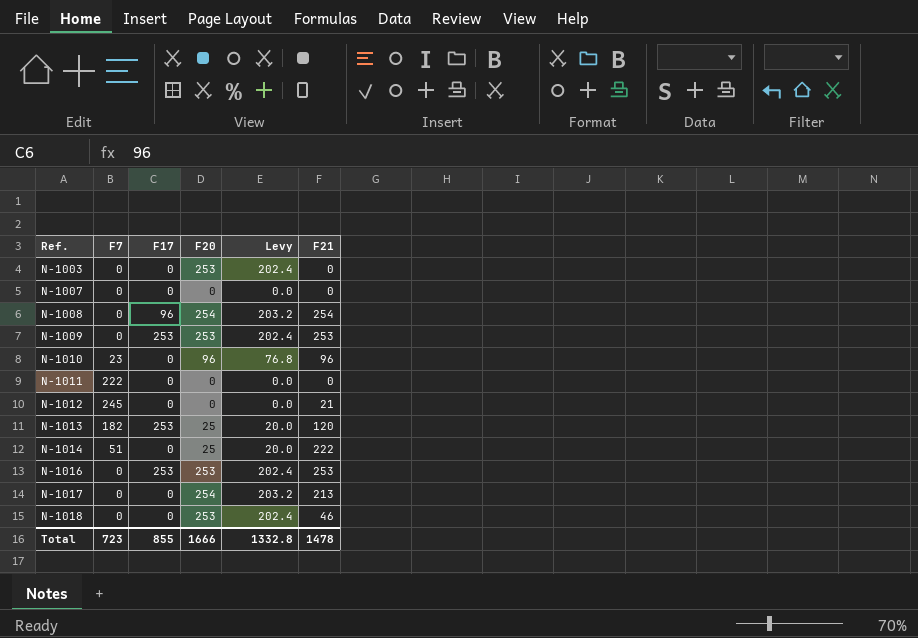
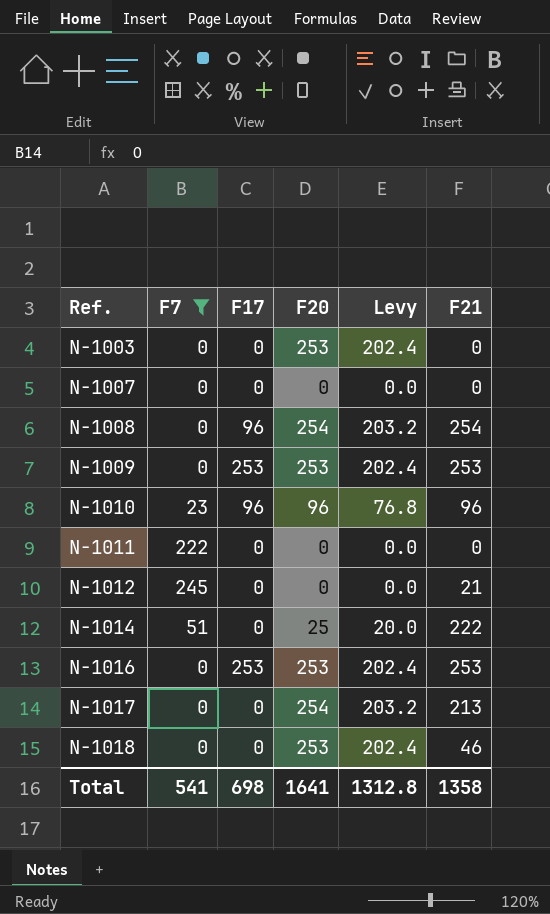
filter: none -> F7 != 182
N-1010 | F17: 0 -> 96
Total | F7: 723 -> 541
Total | F17: 855 -> 698
Total | F20: 1666 -> 1641
Total | Levy: 1332.8 -> 1312.8
Total | F21: 1478 -> 1358

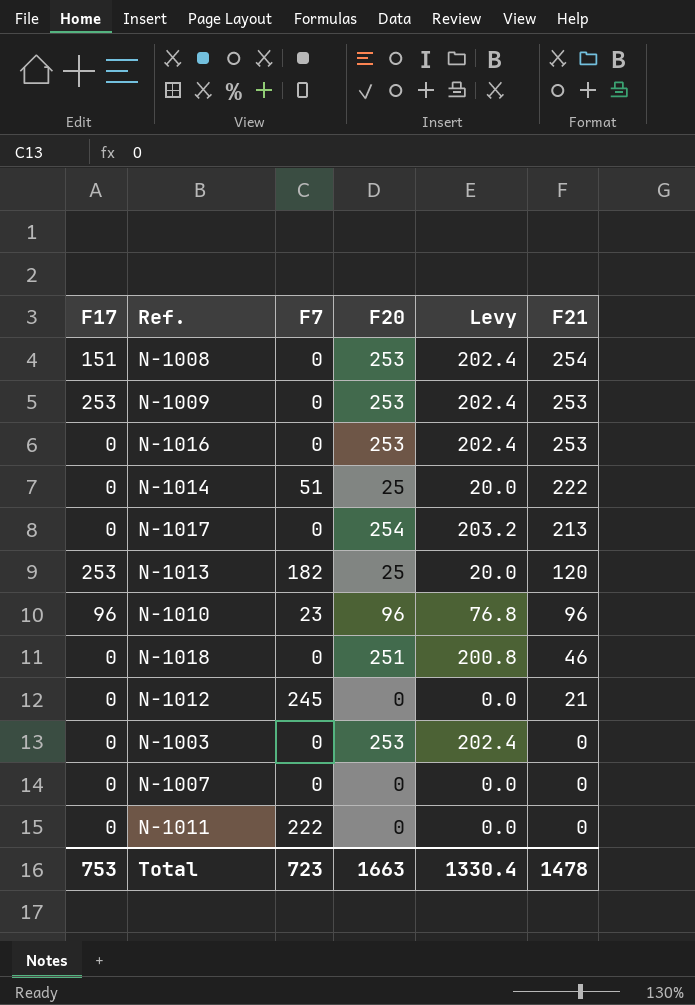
filter: F7 != 182 -> none
row order: Ref. ascending -> F21 descending
column F17 | position: 3 -> 1
N-1008 | F17: 96 -> 151
N-1008 | F20: 254 -> 253
N-1008 | Levy: 203.2 -> 202.4
N-1016 | F17: 253 -> 0
N-1018 | F20: 253 -> 251
N-1018 | Levy: 202.4 -> 200.8
Total | F17: 698 -> 753
Total | F7: 541 -> 723
Total | F20: 1641 -> 1663
Total | Levy: 1312.8 -> 1330.4
Total | F21: 1358 -> 1478

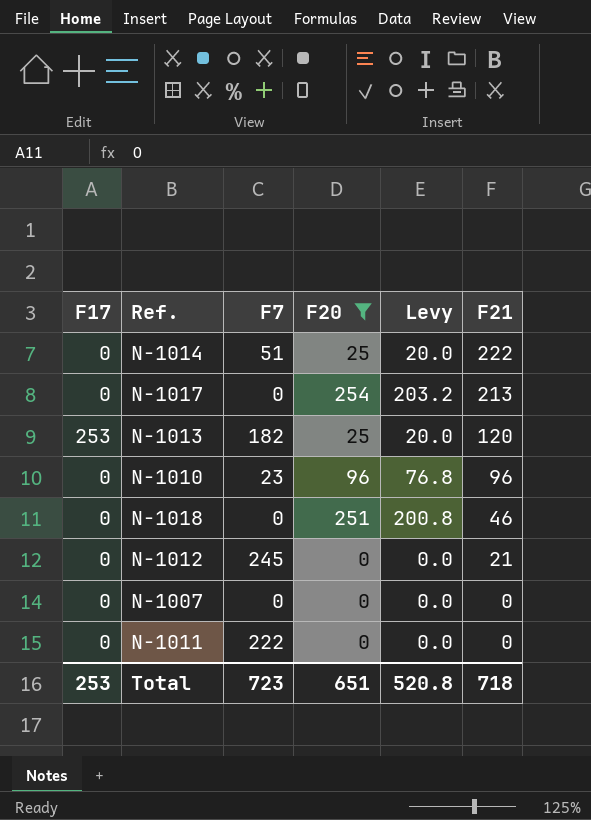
filter: none -> F20 != 253
N-1010 | F17: 96 -> 0
Total | F17: 753 -> 253
Total | F20: 1663 -> 651
Total | Levy: 1330.4 -> 520.8
Total | F21: 1478 -> 718

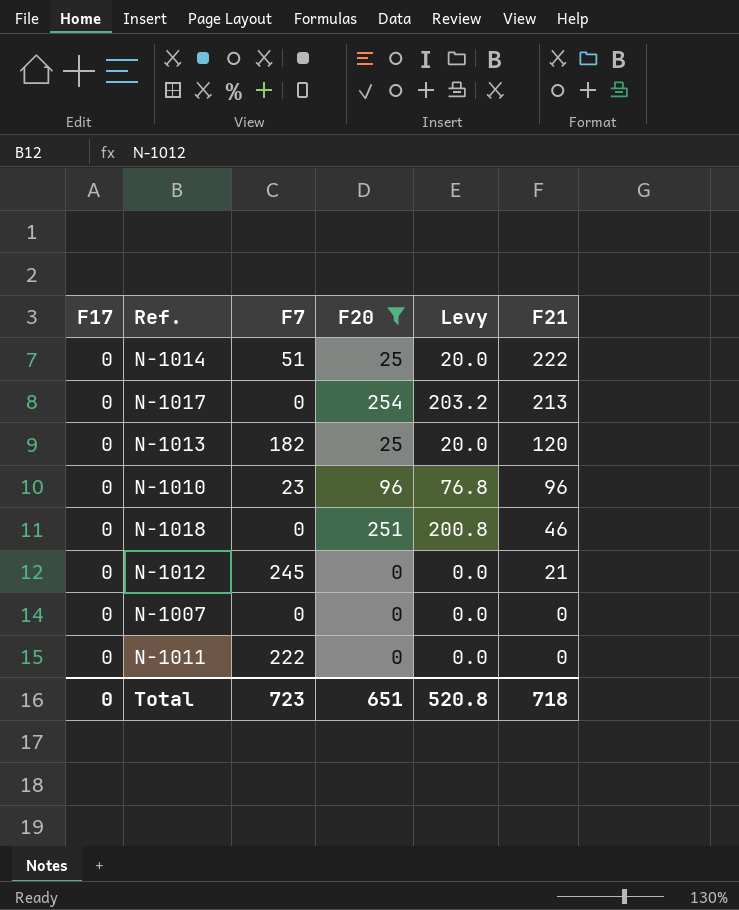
N-1013 | F17: 253 -> 0
Total | F17: 253 -> 0

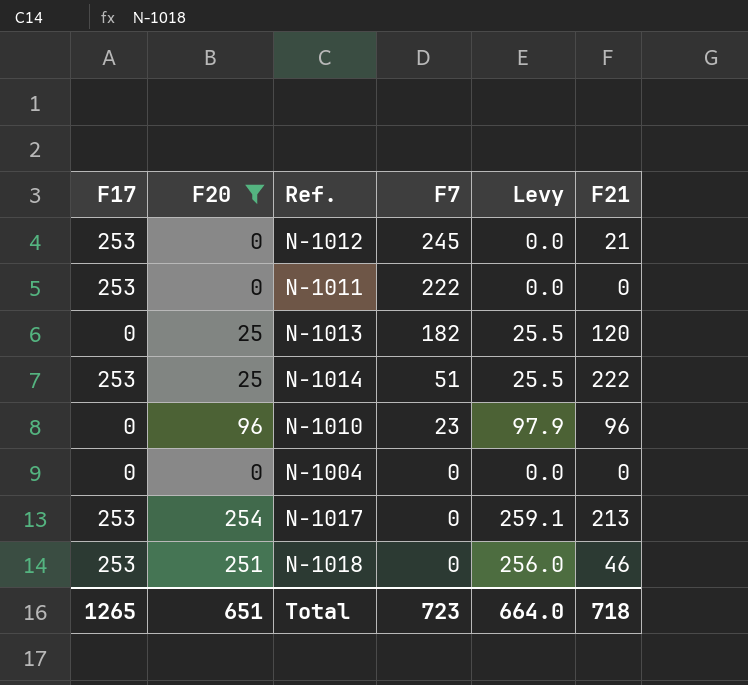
row order: F21 descending -> F7 descending
column F20 | position: 4 -> 2
column Levy | formula: [F20] * 0.8 -> [F20] * 1.02
row N-1007: 0 | 0 | 0 | 0.0 | 0 -> none
N-1012 | F17: 0 -> 253
N-1011 | F17: 0 -> 253
N-1014 | F17: 0 -> 253
row N-1004: none -> 0 | 0 | 0 | 0.0 | 0
N-1017 | F17: 0 -> 253
N-1018 | F17: 0 -> 253
Total | F17: 0 -> 1265
Total | Levy: 520.8 -> 664.0

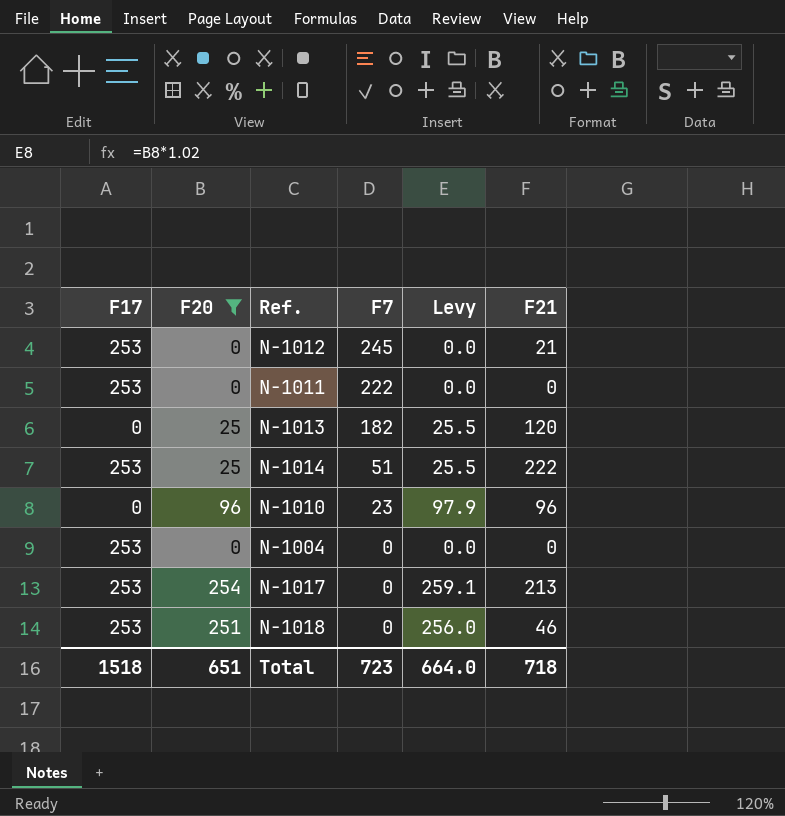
N-1004 | F17: 0 -> 253
Total | F17: 1265 -> 1518

